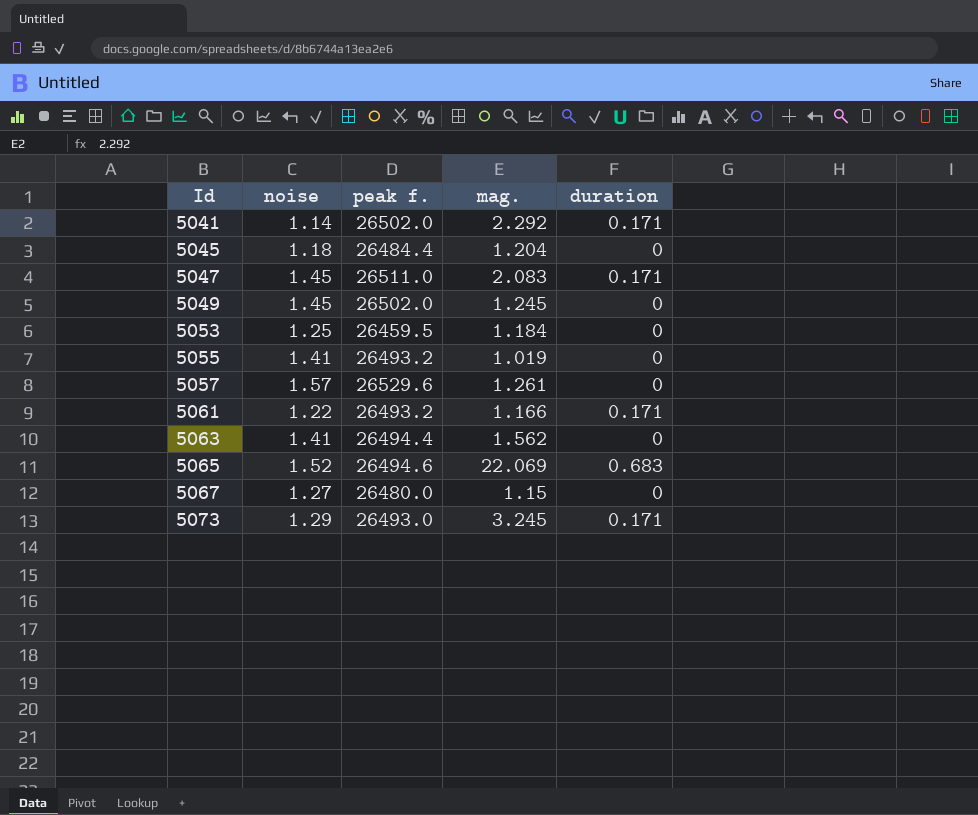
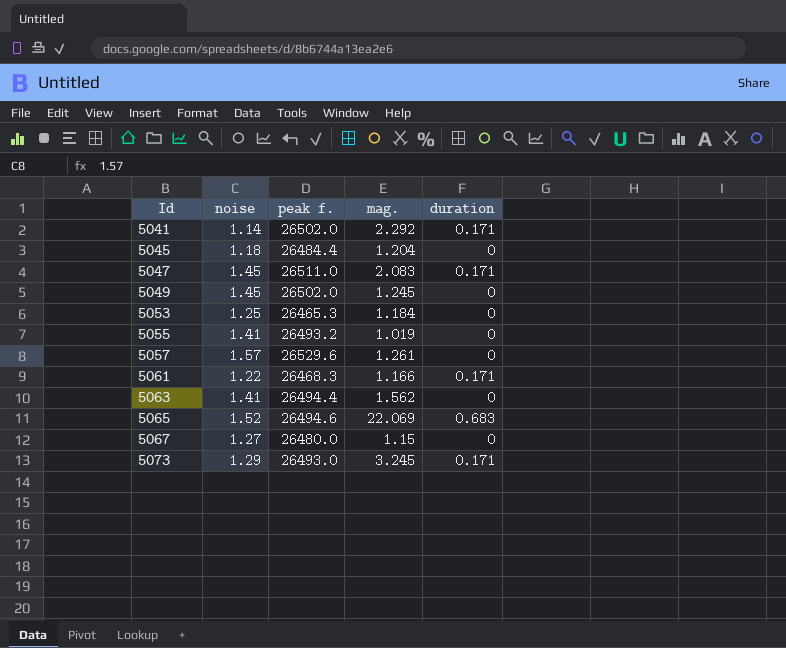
5053 | peak f.: 26459.5 -> 26465.3
5061 | peak f.: 26493.2 -> 26468.3

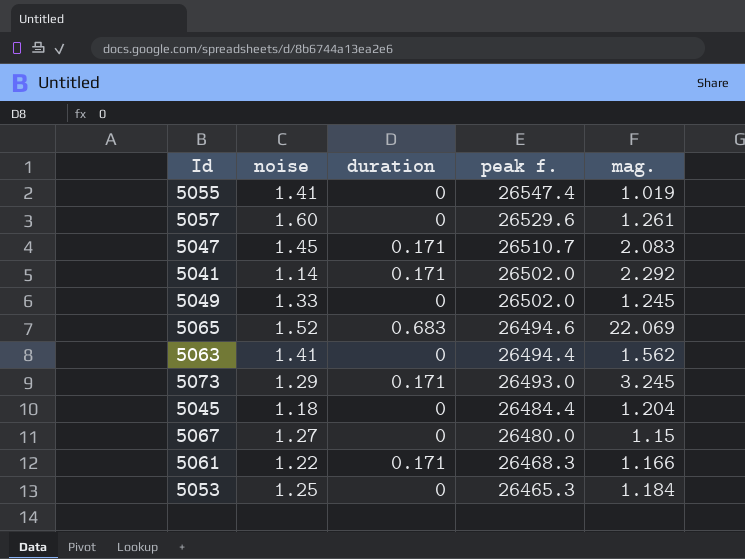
row order: Id ascending -> peak f. descending
column duration | position: 5 -> 3
5055 | peak f.: 26493.2 -> 26547.4
5057 | noise: 1.57 -> 1.60
5047 | peak f.: 26511.0 -> 26510.7
5049 | noise: 1.45 -> 1.33

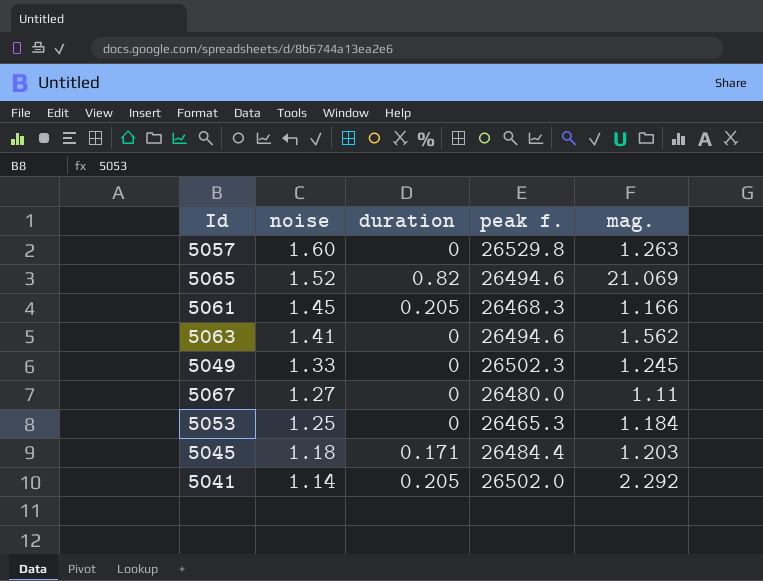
row order: peak f. descending -> noise descending
row 5055: 1.41 | 0 | 26547.4 | 1.019 -> none
row 5047: 1.45 | 0.171 | 26510.7 | 2.083 -> none
row 5073: 1.29 | 0.171 | 26493.0 | 3.245 -> none
5057 | peak f.: 26529.6 -> 26529.8
5057 | mag.: 1.261 -> 1.263
5065 | duration: 0.683 -> 0.82
5065 | mag.: 22.069 -> 21.069
5061 | noise: 1.22 -> 1.45
5061 | duration: 0.171 -> 0.205
5063 | peak f.: 26494.4 -> 26494.6
5049 | peak f.: 26502.0 -> 26502.3
5067 | mag.: 1.15 -> 1.11
5045 | duration: 0 -> 0.171
5045 | mag.: 1.204 -> 1.203
5041 | duration: 0.171 -> 0.205

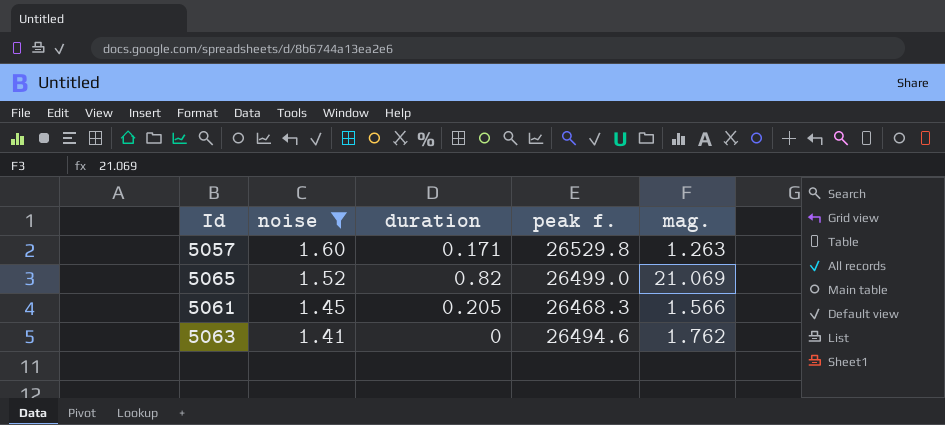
filter: none -> noise >= 1.41
5057 | duration: 0 -> 0.171
5065 | peak f.: 26494.6 -> 26499.0
5061 | mag.: 1.166 -> 1.566
5063 | mag.: 1.562 -> 1.762

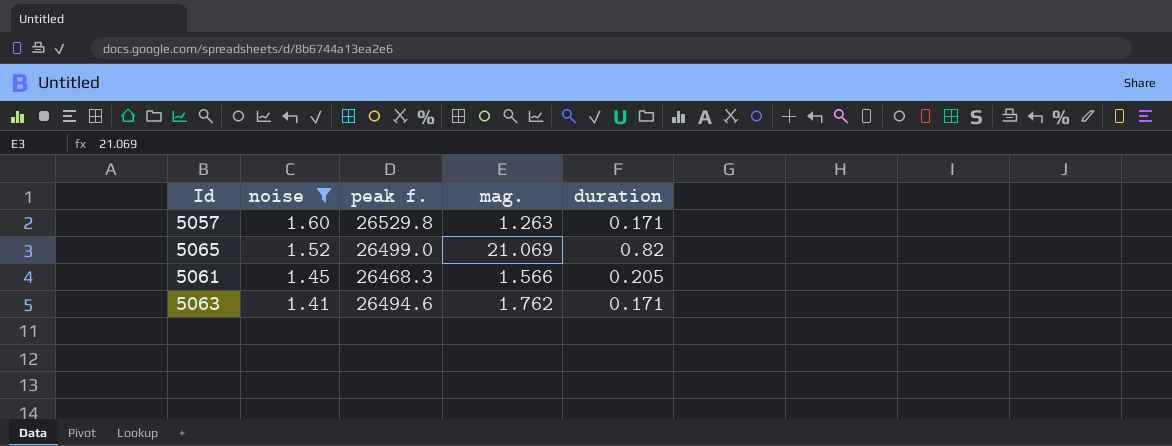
column duration | position: 3 -> 5
5063 | duration: 0 -> 0.171

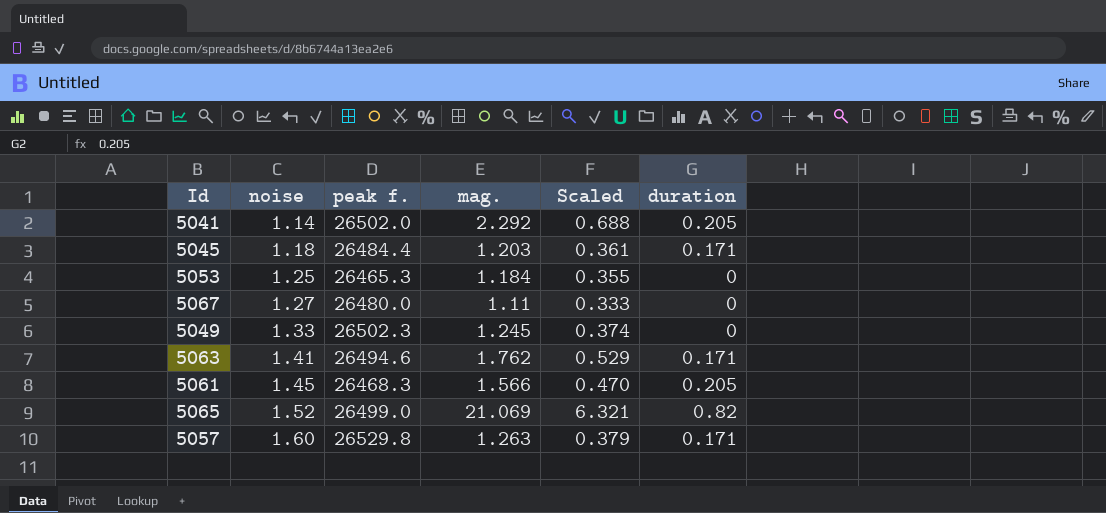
filter: noise >= 1.41 -> none
row order: noise descending -> noise ascending
column Scaled | formula: none -> [mag.] * 0.3

